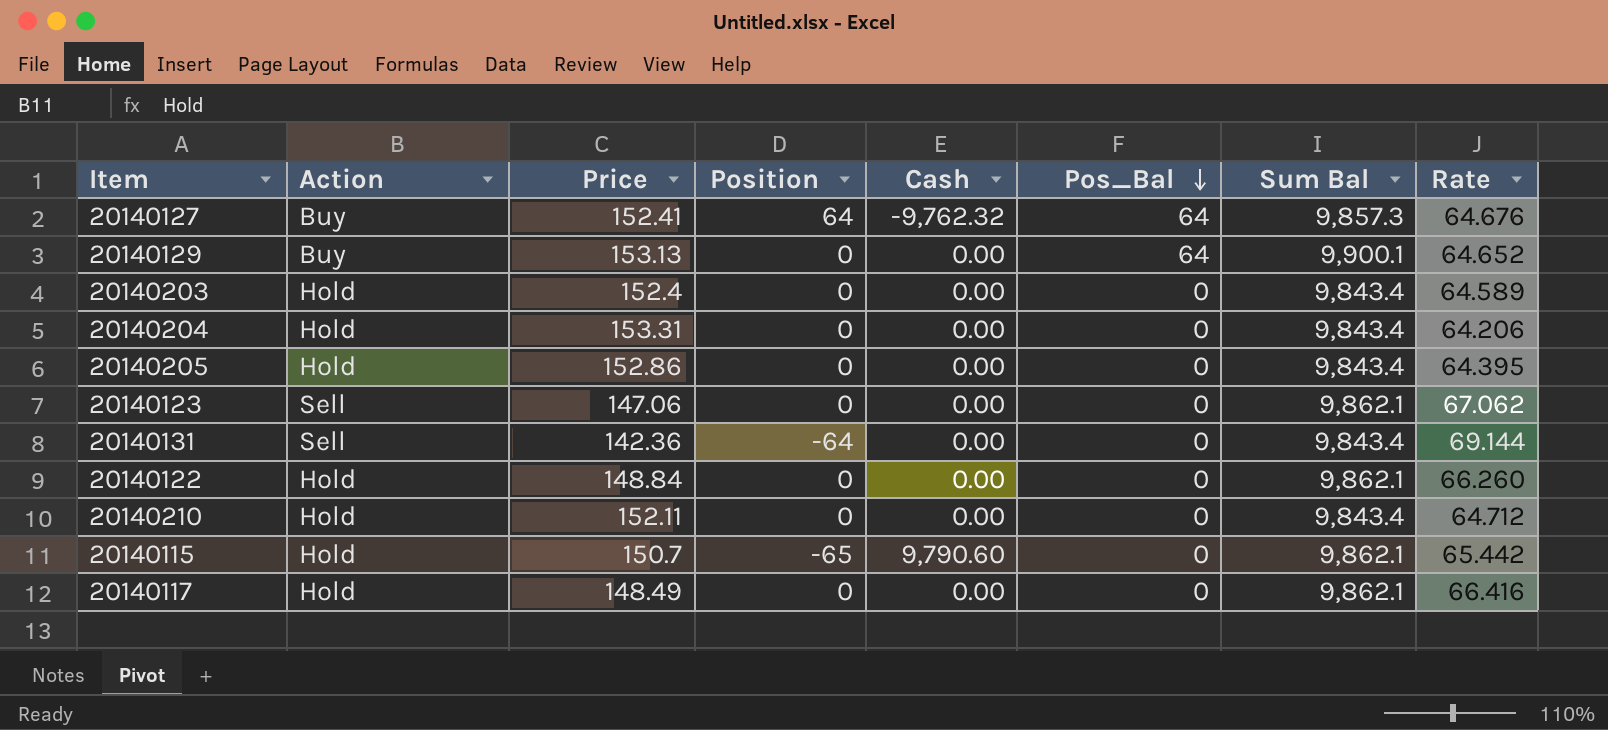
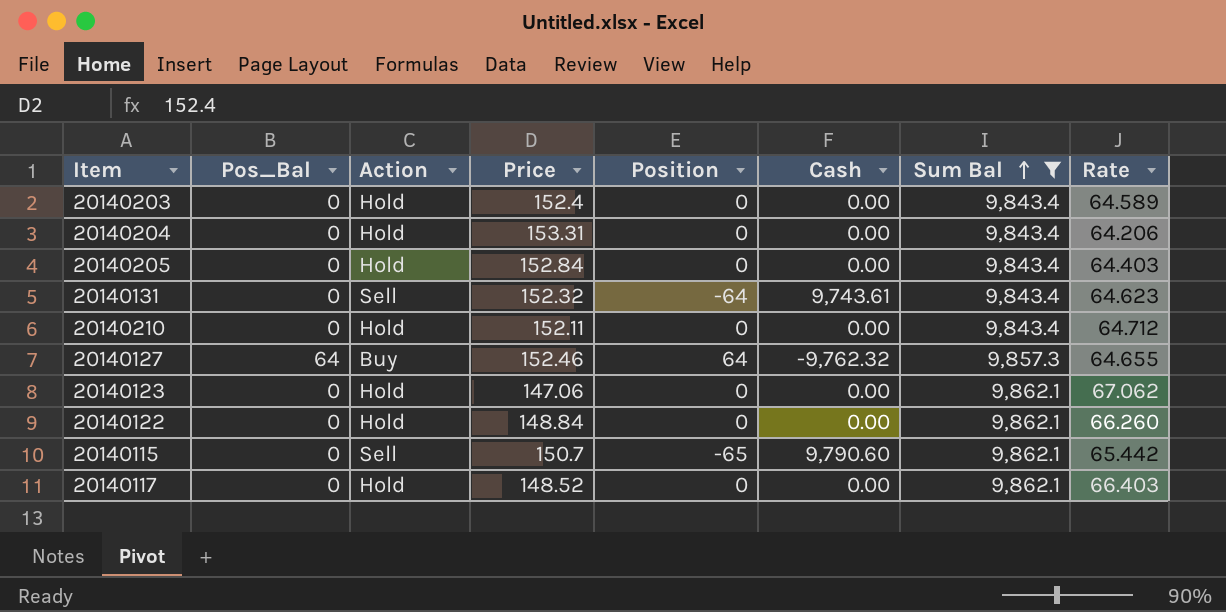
filter: none -> Sum Bal != 9,900.1
row order: Pos_Bal descending -> Sum Bal ascending
column Pos_Bal | position: 6 -> 2
20140205 | Price: 152.86 -> 152.84
20140205 | Rate: 64.395 -> 64.403
20140131 | Price: 142.36 -> 152.32
20140131 | Cash: 0.00 -> 9,743.61
20140131 | Rate: 69.144 -> 64.623
20140127 | Price: 152.41 -> 152.46
20140127 | Rate: 64.676 -> 64.655
20140123 | Action: Sell -> Hold
20140115 | Action: Hold -> Sell
20140117 | Price: 148.49 -> 148.52
20140117 | Rate: 66.416 -> 66.403

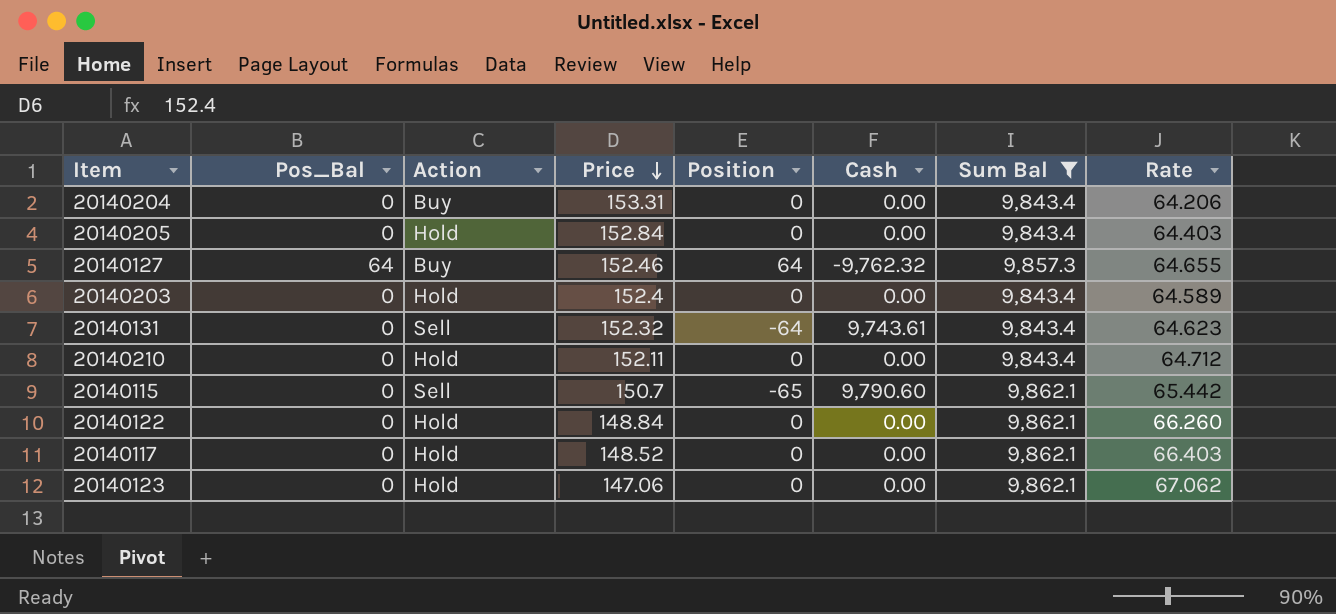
row order: Sum Bal ascending -> Price descending
20140204 | Action: Hold -> Buy

